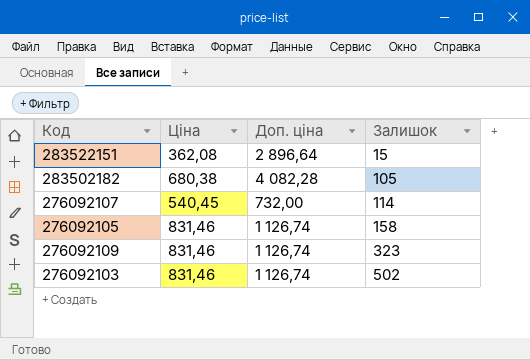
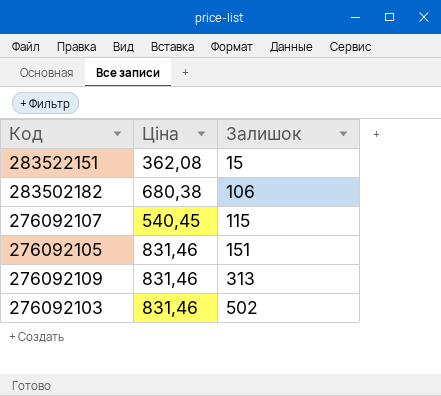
column Доп. ціна | position: 3 -> none
283502182 | Залишок: 105 -> 106
276092107 | Залишок: 114 -> 115
276092105 | Залишок: 158 -> 151
276092109 | Залишок: 323 -> 313

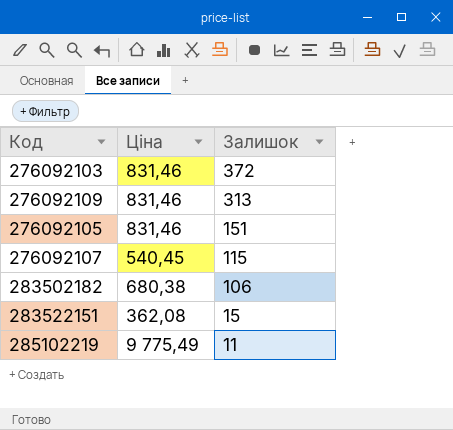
row order: Залишок ascending -> Залишок descending
276092103 | Залишок: 502 -> 372
row 285102219: none -> 9 775,49 | 11

